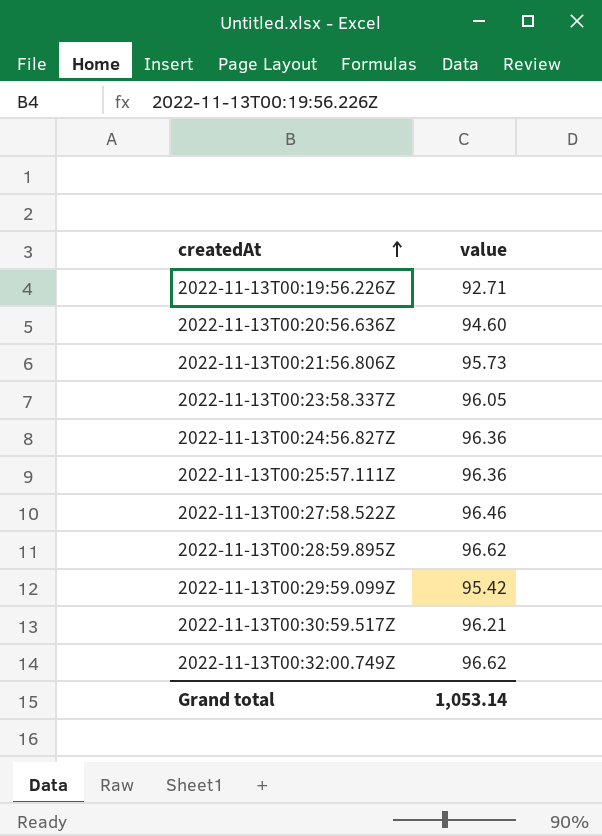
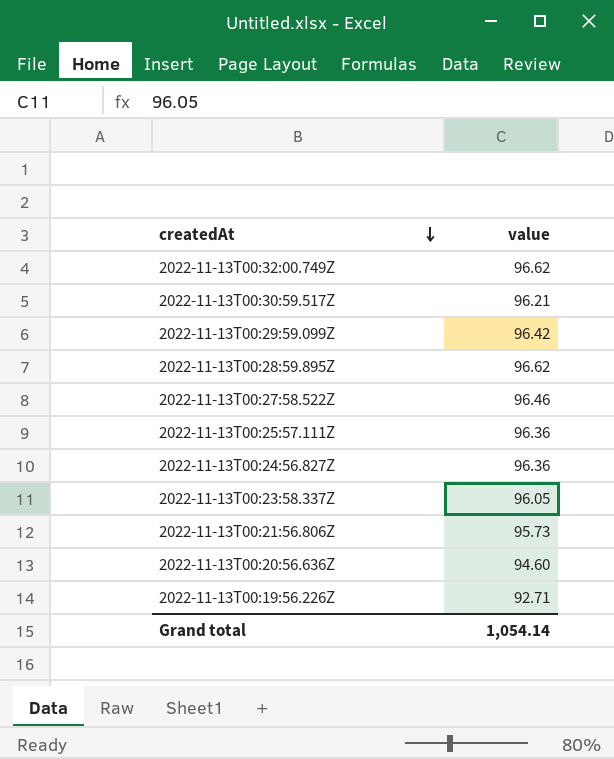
row order: createdAt ascending -> createdAt descending
2022-11-13T00:29:59.099Z | value: 95.42 -> 96.42
Grand total | value: 1,053.14 -> 1,054.14

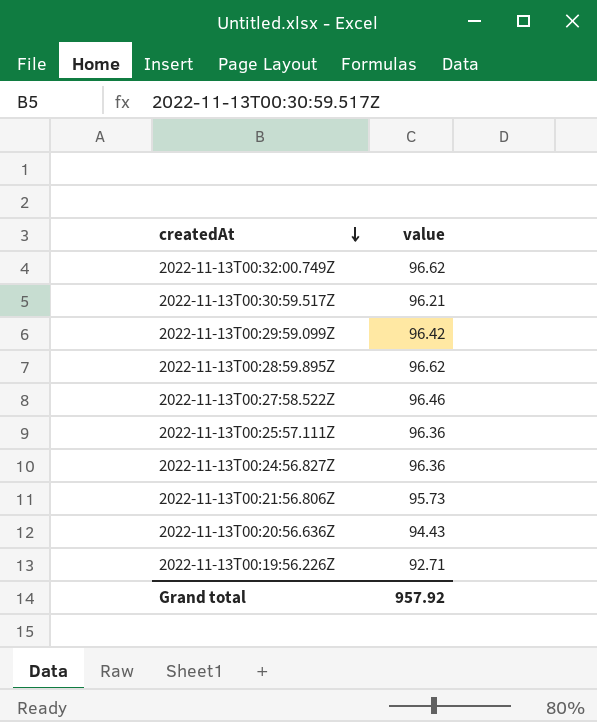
row 2022-11-13T00:23:58.337Z: 96.05 -> none
2022-11-13T00:20:56.636Z | value: 94.60 -> 94.43
Grand total | value: 1,054.14 -> 957.92

